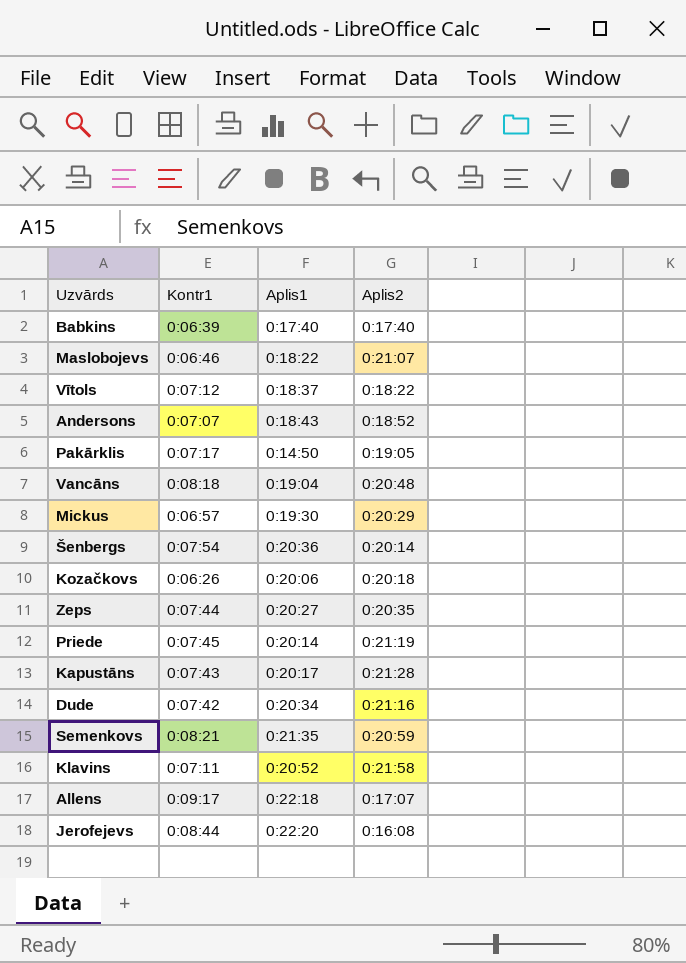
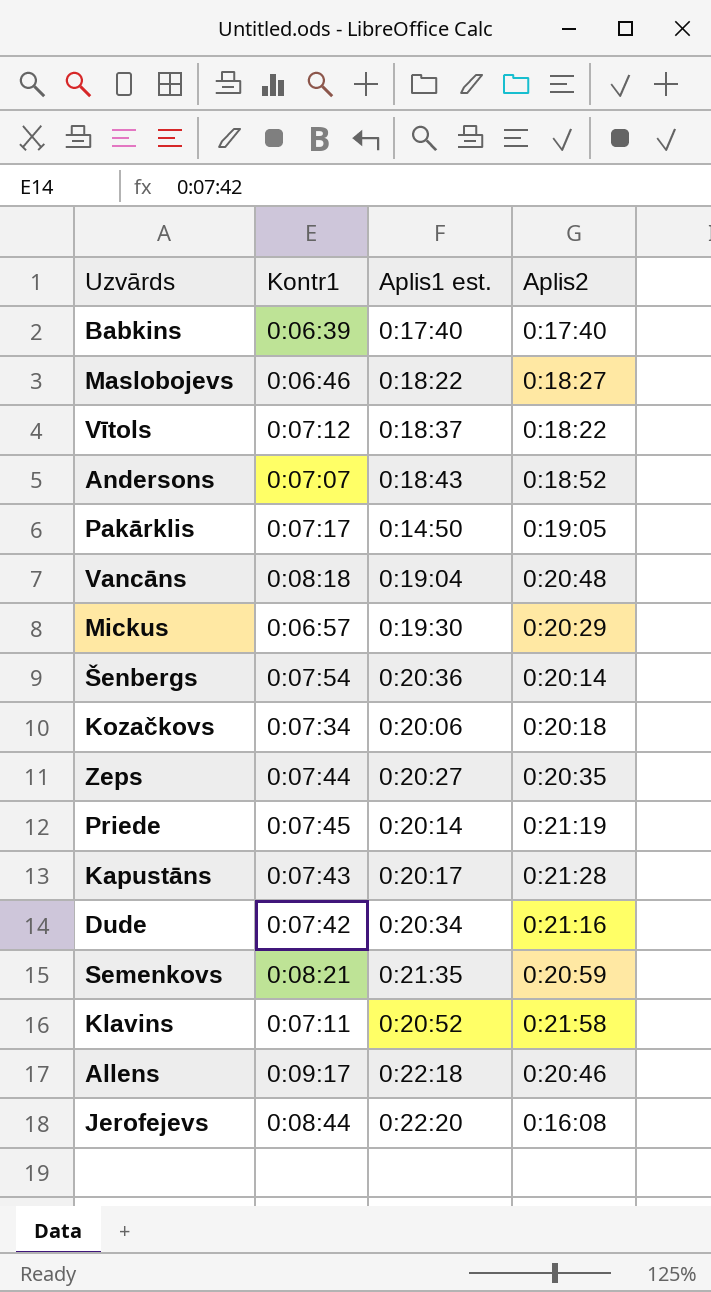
column name: Aplis1 -> Aplis1 est.
Maslobojevs | Aplis2: 0:21:07 -> 0:18:27
Kozačkovs | Kontr1: 0:06:26 -> 0:07:34
Allens | Aplis2: 0:17:07 -> 0:20:46

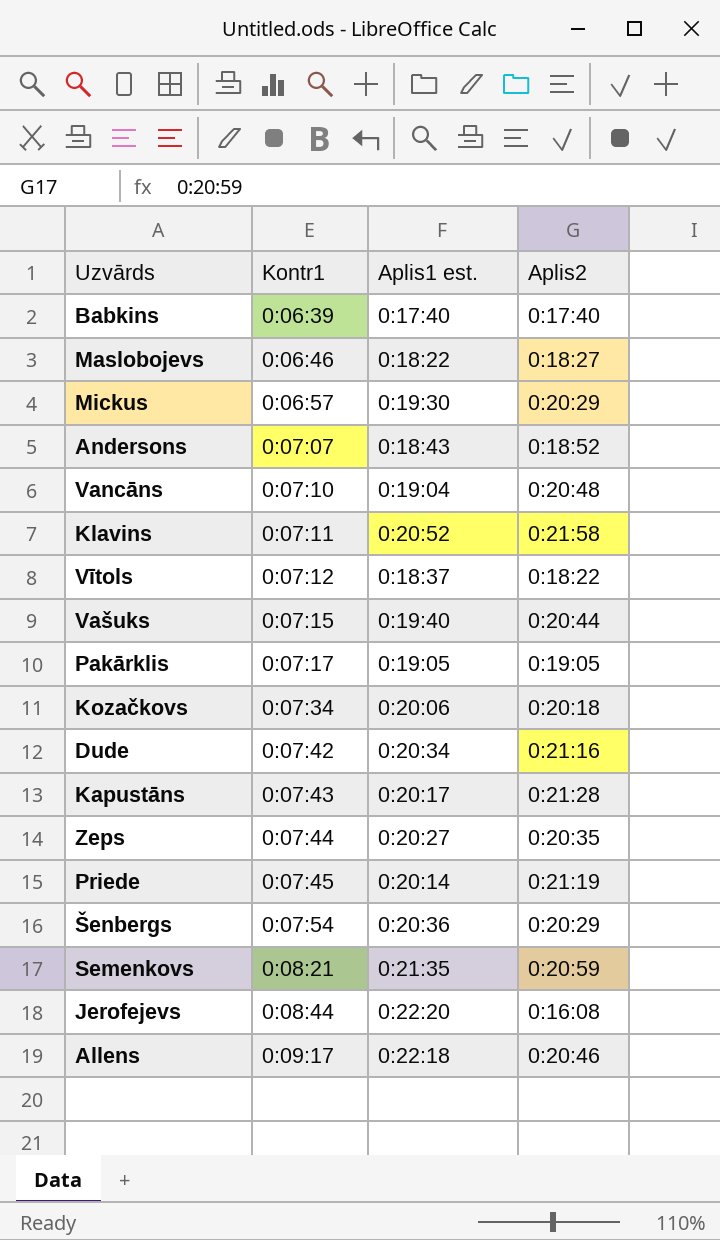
row order: none -> Kontr1 ascending
Vancāns | Kontr1: 0:08:18 -> 0:07:10
row Vašuks: none -> 0:07:15 | 0:19:40 | 0:20:44
Pakārklis | Aplis1 est.: 0:14:50 -> 0:19:05
Šenbergs | Aplis2: 0:20:14 -> 0:20:29

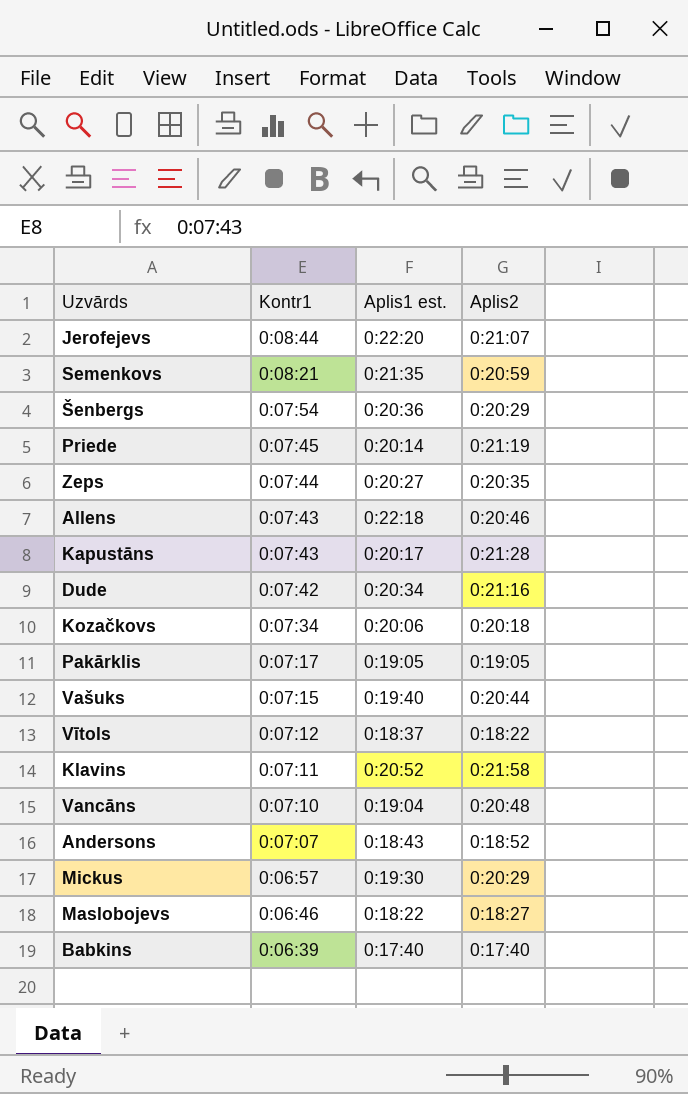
row order: Kontr1 ascending -> Kontr1 descending
Jerofejevs | Aplis2: 0:16:08 -> 0:21:07
Allens | Kontr1: 0:09:17 -> 0:07:43

